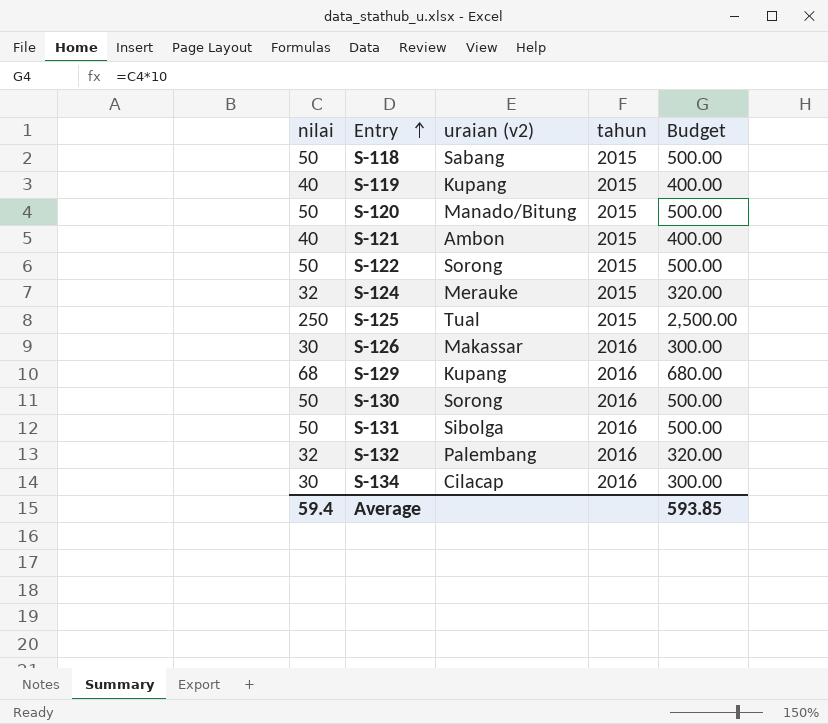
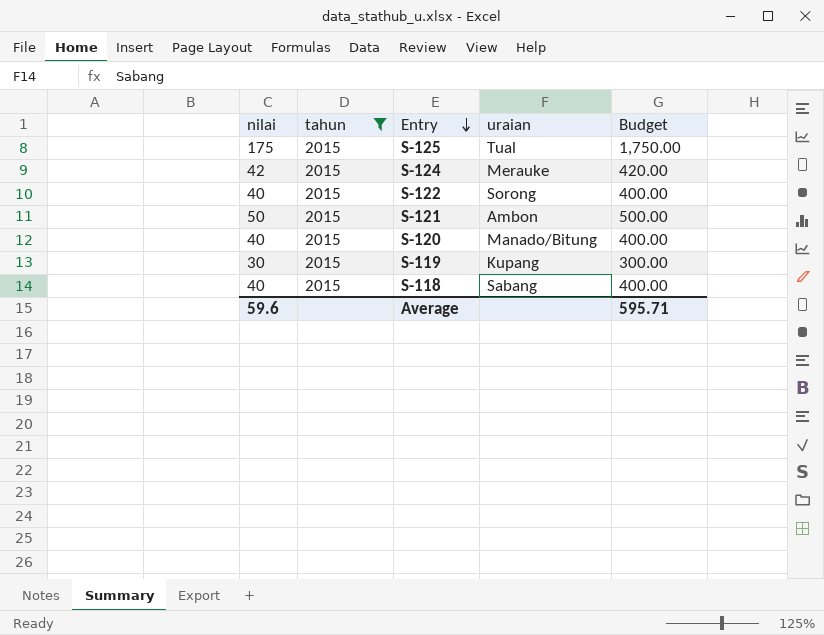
filter: none -> tahun = 2015
row order: Entry ascending -> Entry descending
column tahun | position: 4 -> 2
column name: uraian (v2) -> uraian
S-125 | nilai: 250 -> 175
S-125 | Budget: 2,500.00 -> 1,750.00
S-124 | nilai: 32 -> 42
S-124 | Budget: 320.00 -> 420.00
S-122 | nilai: 50 -> 40
S-122 | Budget: 500.00 -> 400.00
S-121 | nilai: 40 -> 50
S-121 | Budget: 400.00 -> 500.00
S-120 | nilai: 50 -> 40
S-120 | Budget: 500.00 -> 400.00
S-119 | nilai: 40 -> 30
S-119 | Budget: 400.00 -> 300.00
S-118 | nilai: 50 -> 40
S-118 | Budget: 500.00 -> 400.00
Average | nilai: 59.4 -> 59.6
Average | Budget: 593.85 -> 595.71

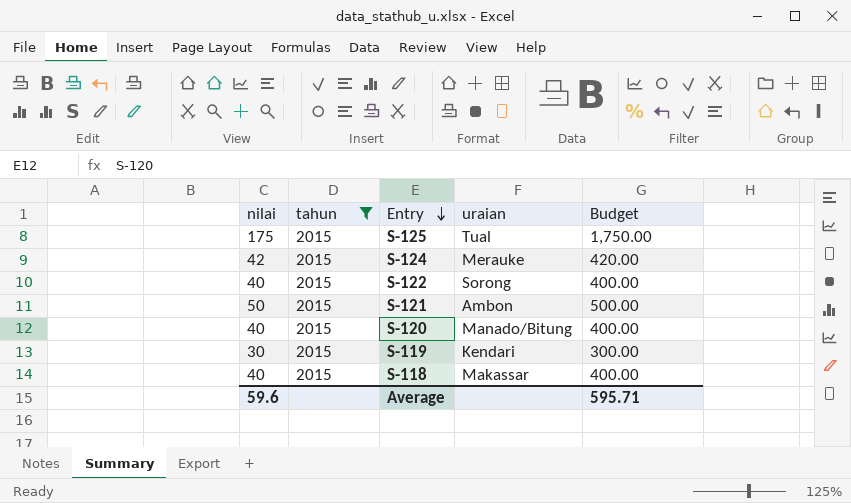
S-119 | uraian: Kupang -> Kendari
S-118 | uraian: Sabang -> Makassar

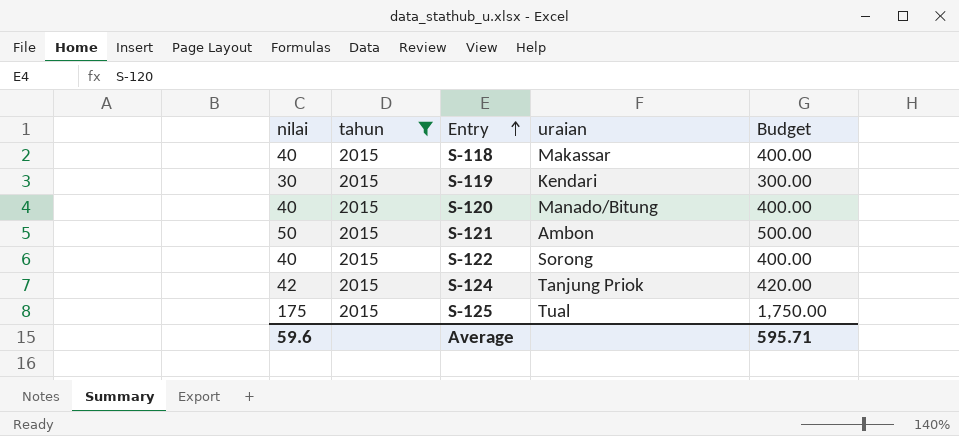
row order: Entry descending -> Entry ascending
S-124 | uraian: Merauke -> Tanjung Priok

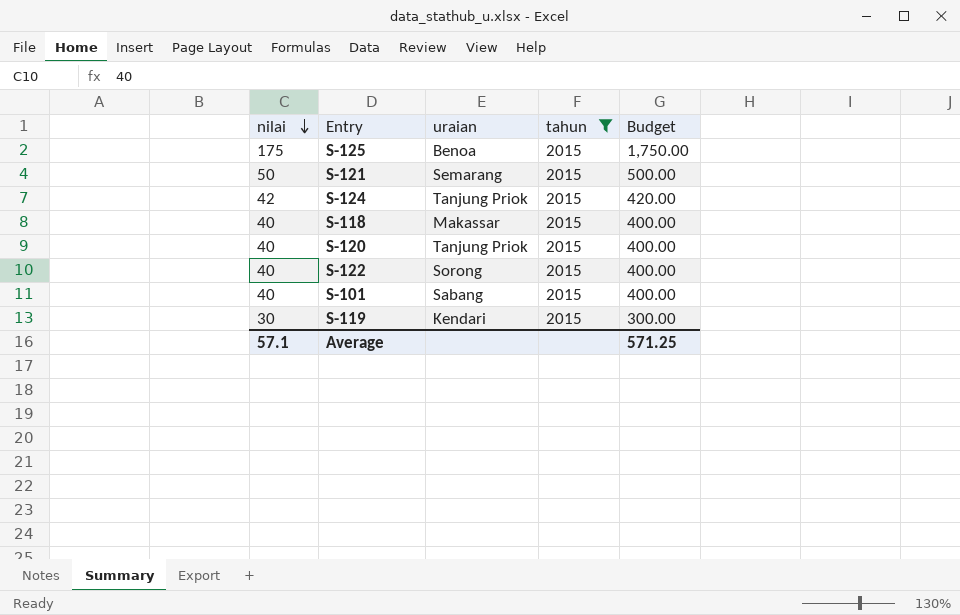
row order: Entry ascending -> nilai descending
column tahun | position: 2 -> 4
S-125 | uraian: Tual -> Benoa
S-121 | uraian: Ambon -> Semarang
S-120 | uraian: Manado/Bitung -> Tanjung Priok
row S-101: none -> 40 | Sabang | 2015 | 400.00
Average | nilai: 59.6 -> 57.1
Average | Budget: 595.71 -> 571.25

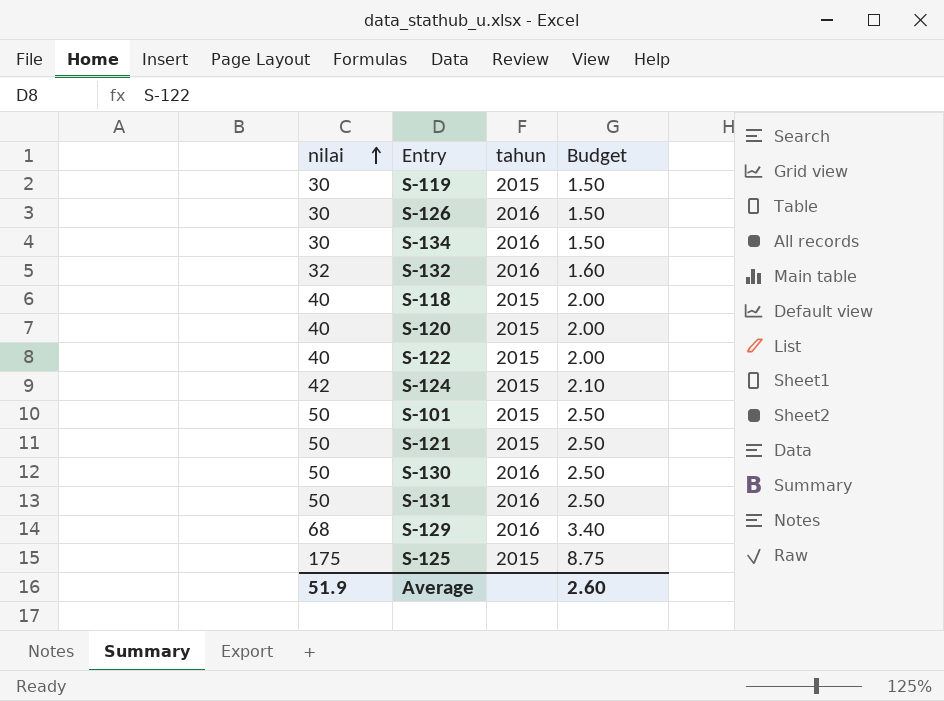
filter: tahun = 2015 -> none
row order: nilai descending -> nilai ascending
column uraian | position: 3 -> none
column Budget | formula: [nilai] * 10 -> [nilai] * 0.05
S-101 | nilai: 40 -> 50
Average | nilai: 57.1 -> 51.9
Average | Budget: 571.25 -> 2.60

